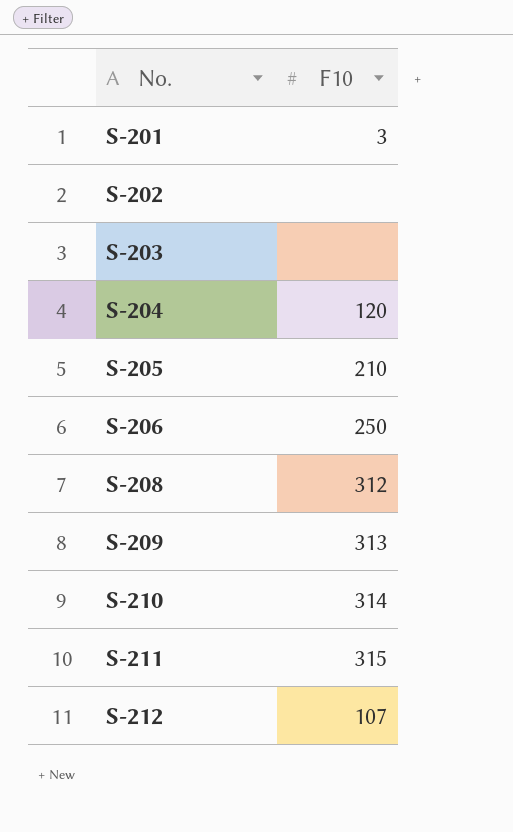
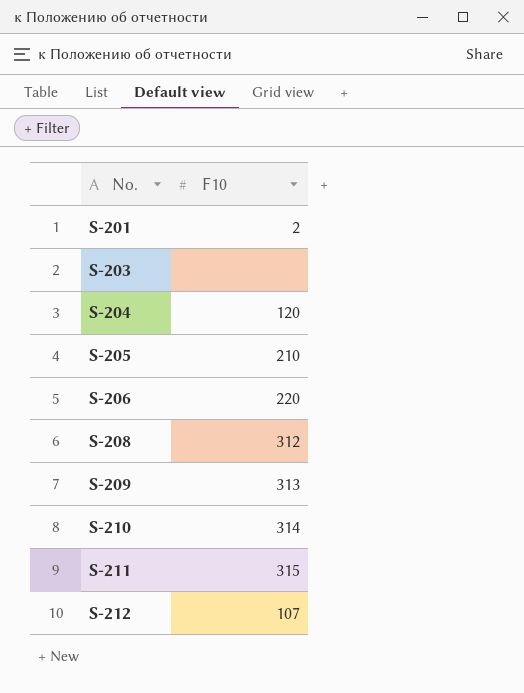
row S-202: none -> none
S-201 | F10: 3 -> 2
S-206 | F10: 250 -> 220

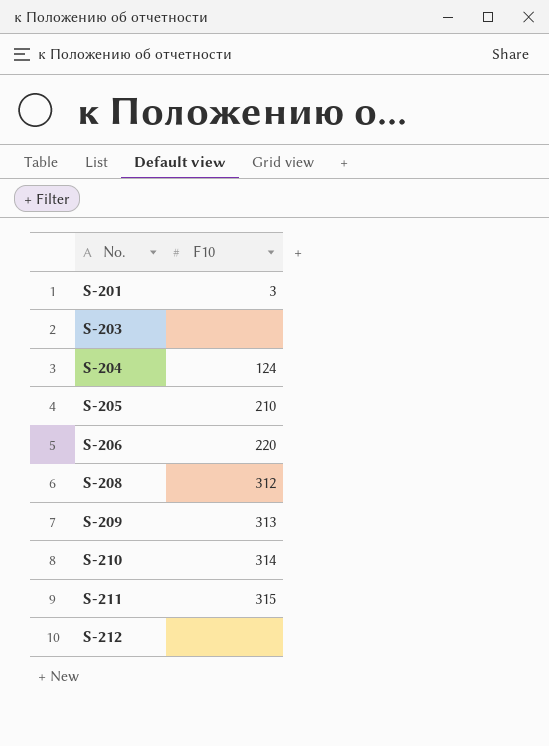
S-201 | F10: 2 -> 3
S-204 | F10: 120 -> 124
S-212 | F10: 107 -> none

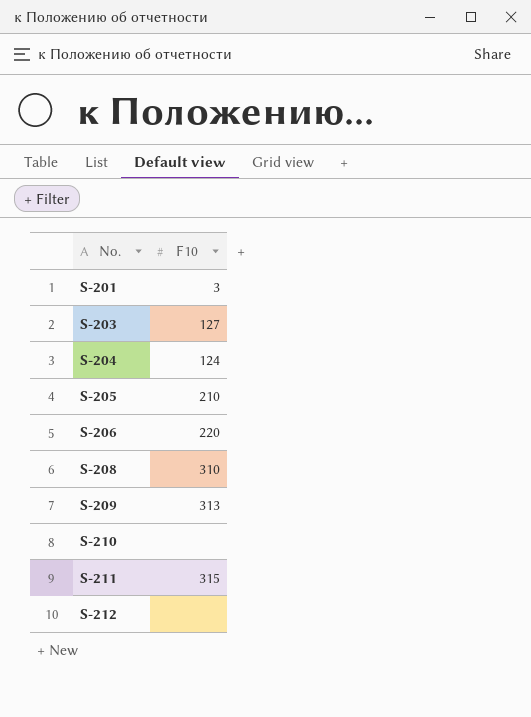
S-203 | F10: none -> 127
S-208 | F10: 312 -> 310
S-210 | F10: 314 -> none

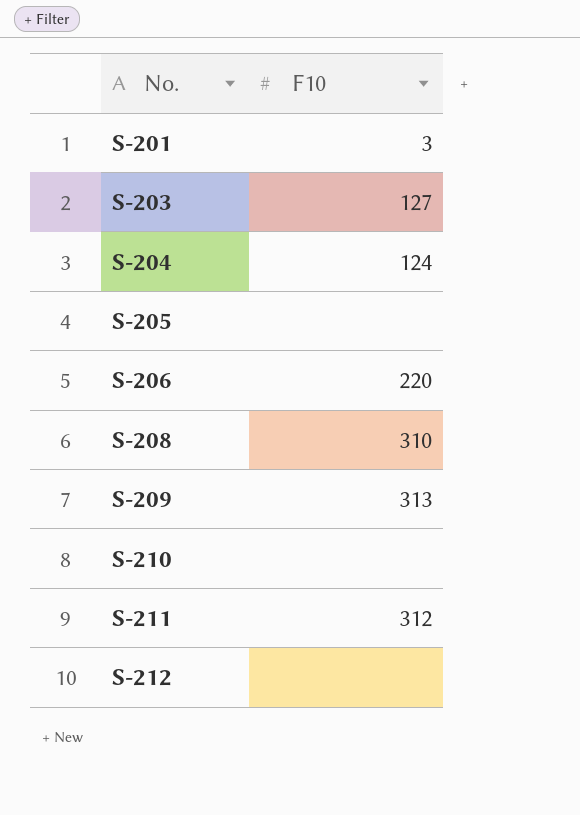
S-205 | F10: 210 -> none
S-211 | F10: 315 -> 312

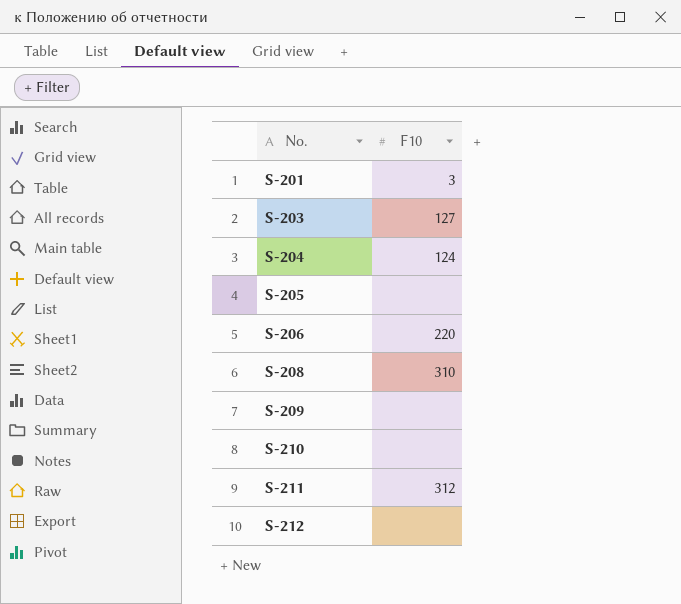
S-209 | F10: 313 -> none

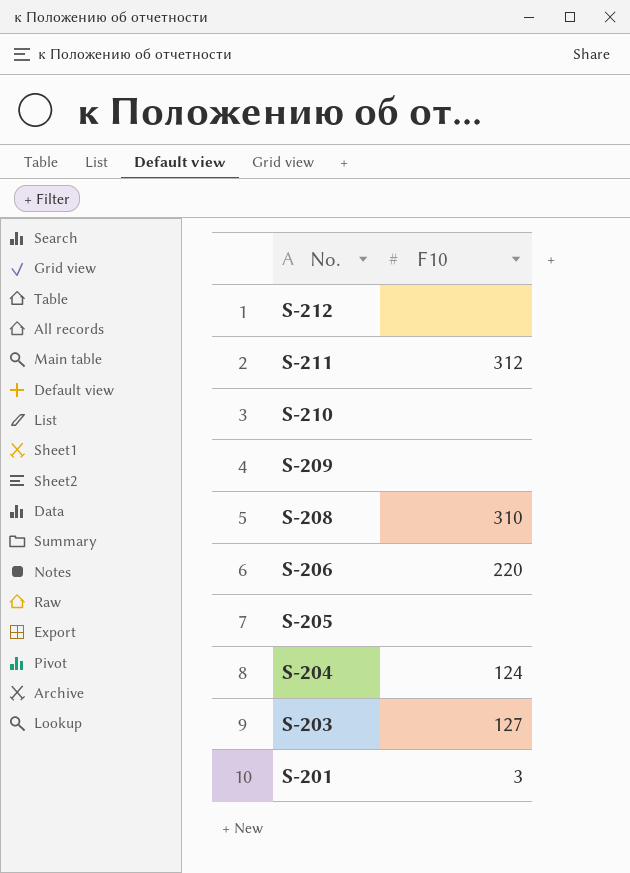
row order: No. ascending -> No. descending

